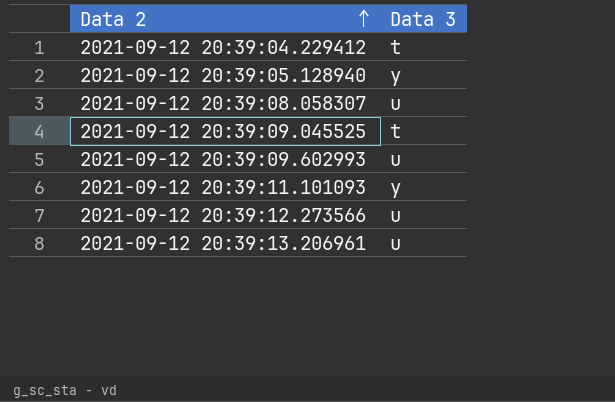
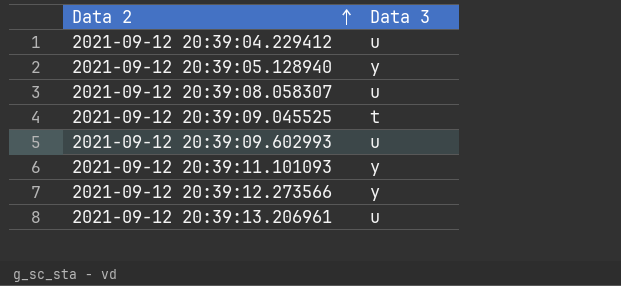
2021-09-12 20:39:04.229412 | Data 3: t -> u
2021-09-12 20:39:12.273566 | Data 3: u -> y

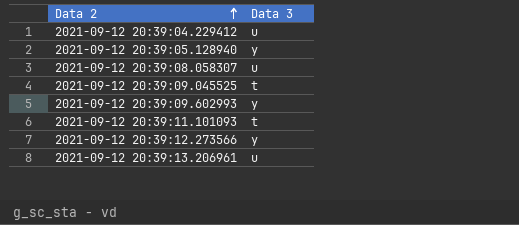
2021-09-12 20:39:09.602993 | Data 3: u -> y
2021-09-12 20:39:11.101093 | Data 3: y -> t

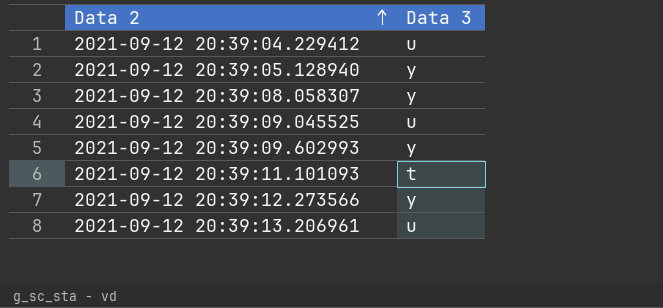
2021-09-12 20:39:08.058307 | Data 3: u -> y
2021-09-12 20:39:09.045525 | Data 3: t -> u

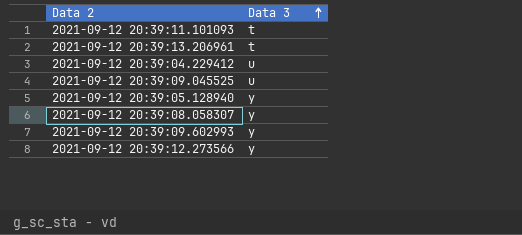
row order: Data 2 ascending -> Data 3 ascending
2021-09-12 20:39:13.206961 | Data 3: u -> t

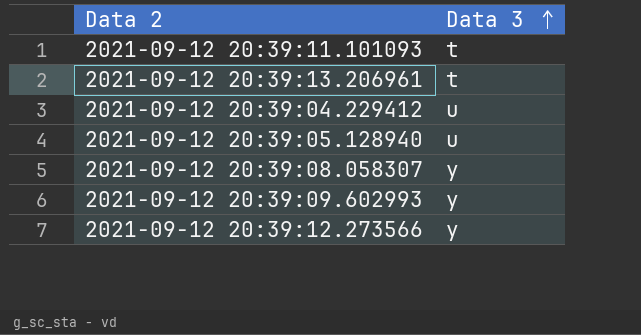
row 2021-09-12 20:39:09.045525: u -> none
2021-09-12 20:39:05.128940 | Data 3: y -> u

